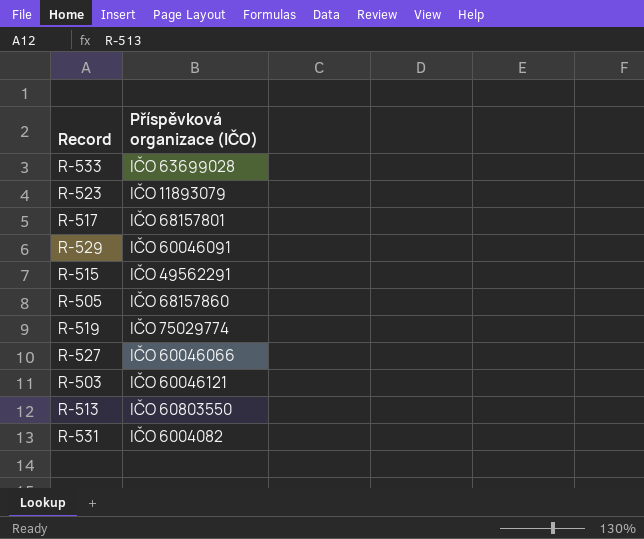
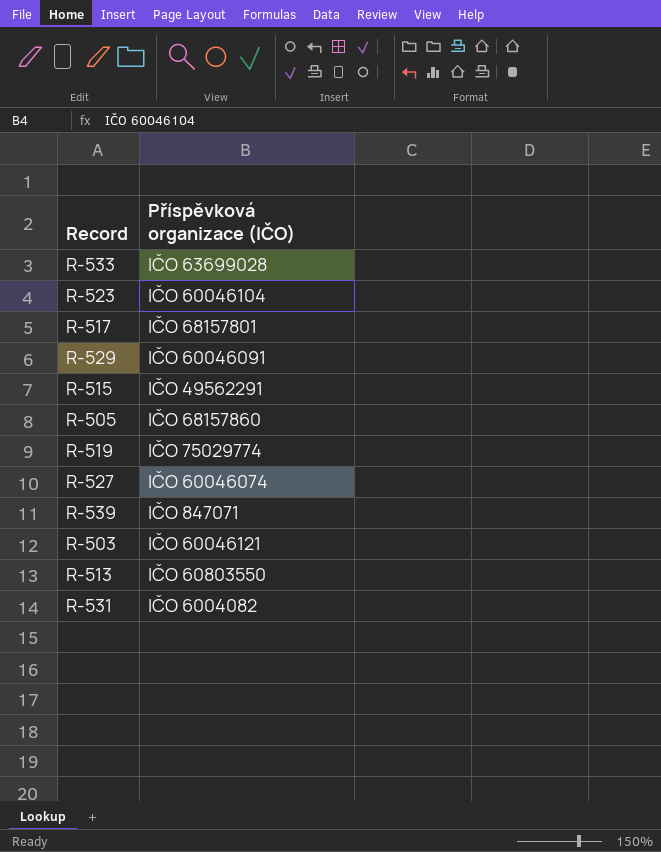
R-523 | Příspěvková organizace (IČO): IČO 11893079 -> IČO 60046104
R-527 | Příspěvková organizace (IČO): IČO 60046066 -> IČO 60046074
row R-539: none -> IČO 847071

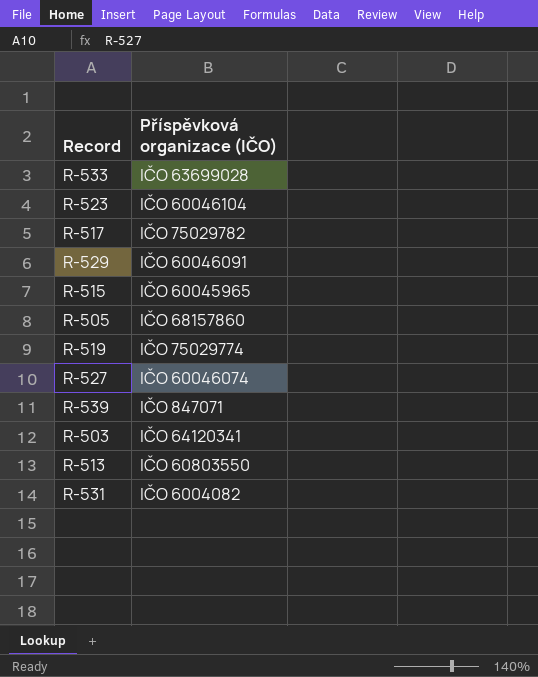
R-517 | Příspěvková organizace (IČO): IČO 68157801 -> IČO 75029782
R-515 | Příspěvková organizace (IČO): IČO 49562291 -> IČO 60045965
R-503 | Příspěvková organizace (IČO): IČO 60046121 -> IČO 64120341

